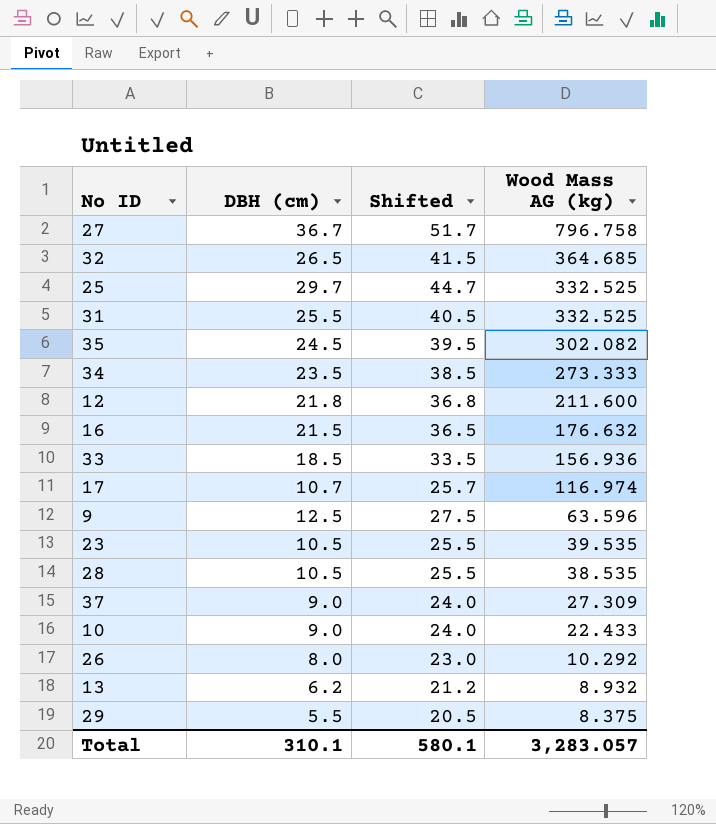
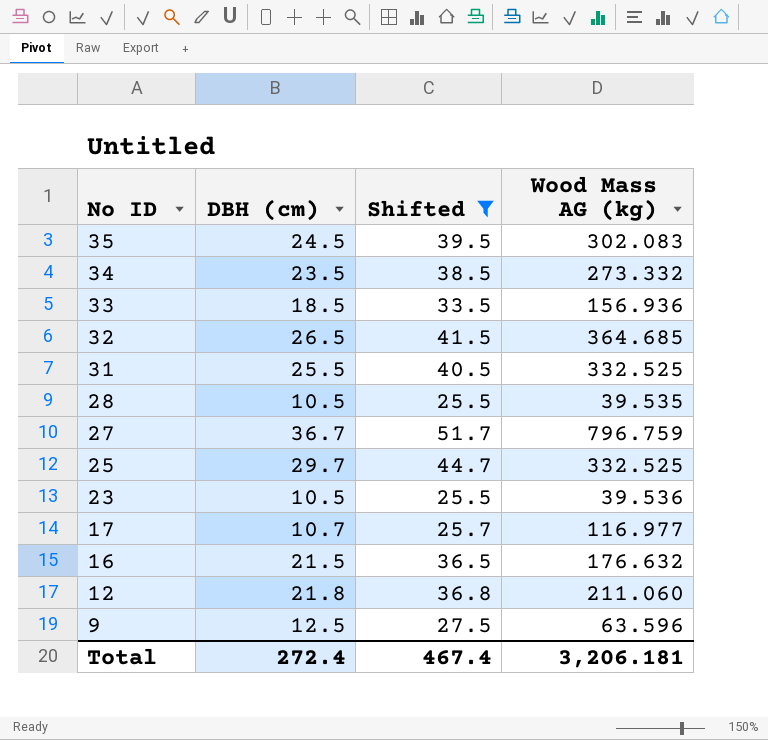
filter: none -> Shifted >= 25.5
row order: Wood Mass AG (kg) descending -> No ID descending
35 | Wood Mass AG (kg): 302.082 -> 302.083
34 | Wood Mass AG (kg): 273.333 -> 273.332
28 | Wood Mass AG (kg): 38.535 -> 39.535
27 | Wood Mass AG (kg): 796.758 -> 796.759
23 | Wood Mass AG (kg): 39.535 -> 39.536
17 | Wood Mass AG (kg): 116.974 -> 116.977
12 | Wood Mass AG (kg): 211.600 -> 211.060
Total | DBH (cm): 310.1 -> 272.4
Total | Shifted: 580.1 -> 467.4
Total | Wood Mass AG (kg): 3,283.057 -> 3,206.181

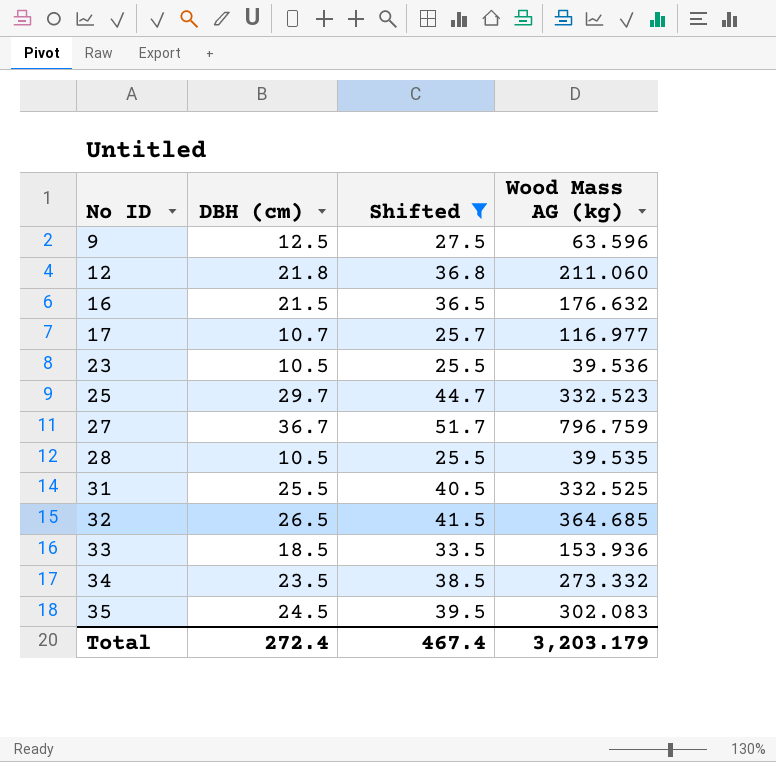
row order: No ID descending -> No ID ascending
25 | Wood Mass AG (kg): 332.525 -> 332.523
33 | Wood Mass AG (kg): 156.936 -> 153.936
Total | Wood Mass AG (kg): 3,206.181 -> 3,203.179

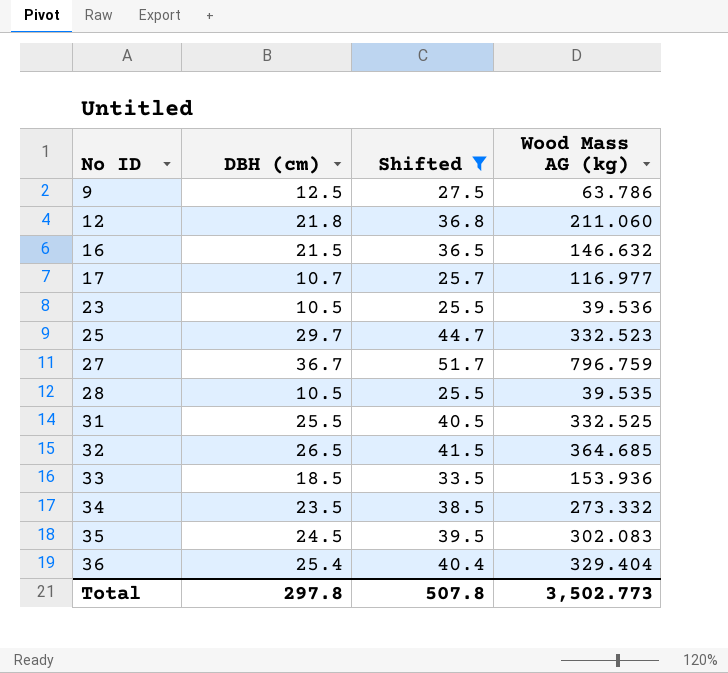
9 | Wood Mass AG (kg): 63.596 -> 63.786
16 | Wood Mass AG (kg): 176.632 -> 146.632
row 36: none -> 25.4 | 40.4 | 329.404
Total | DBH (cm): 272.4 -> 297.8
Total | Shifted: 467.4 -> 507.8
Total | Wood Mass AG (kg): 3,203.179 -> 3,502.773

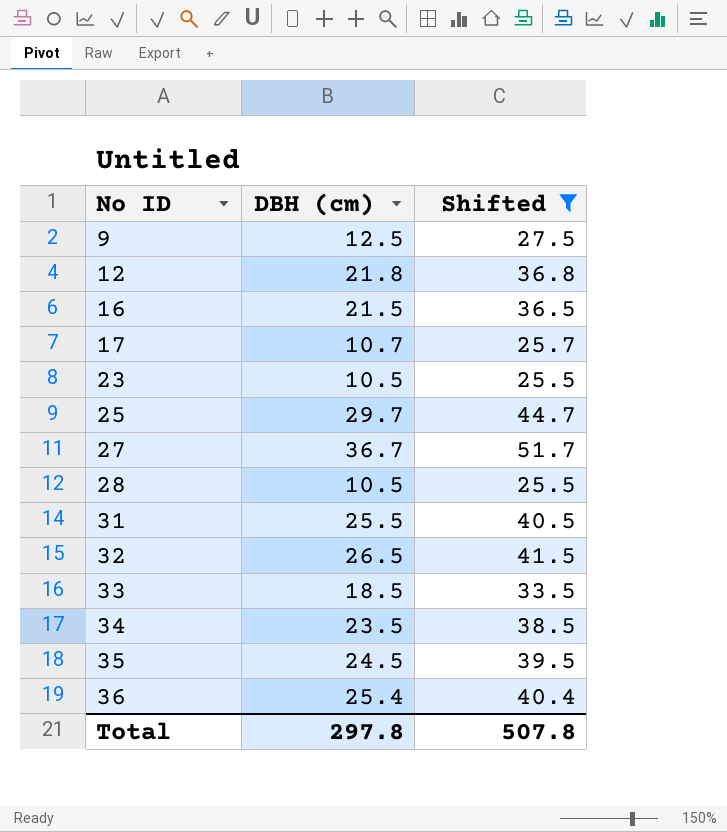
column Wood Mass AG (kg) | position: 4 -> none

